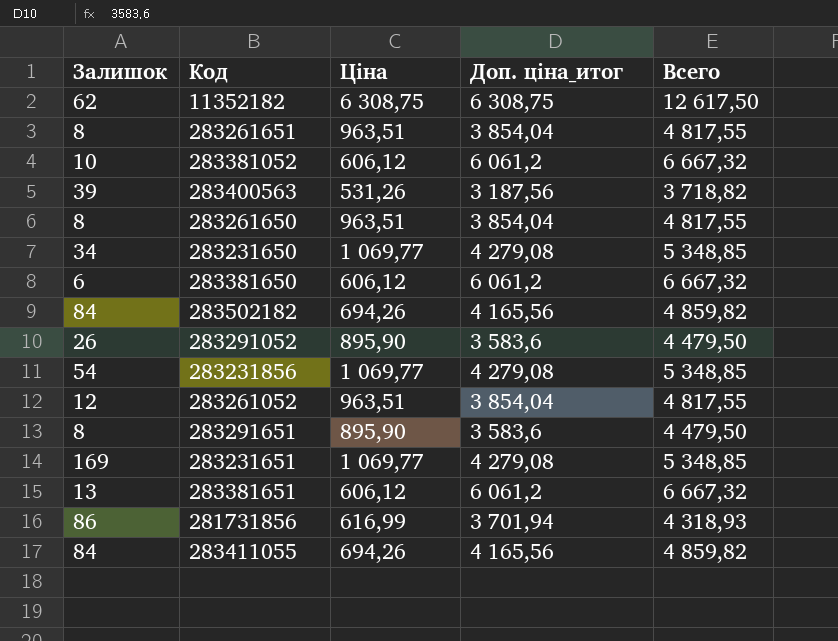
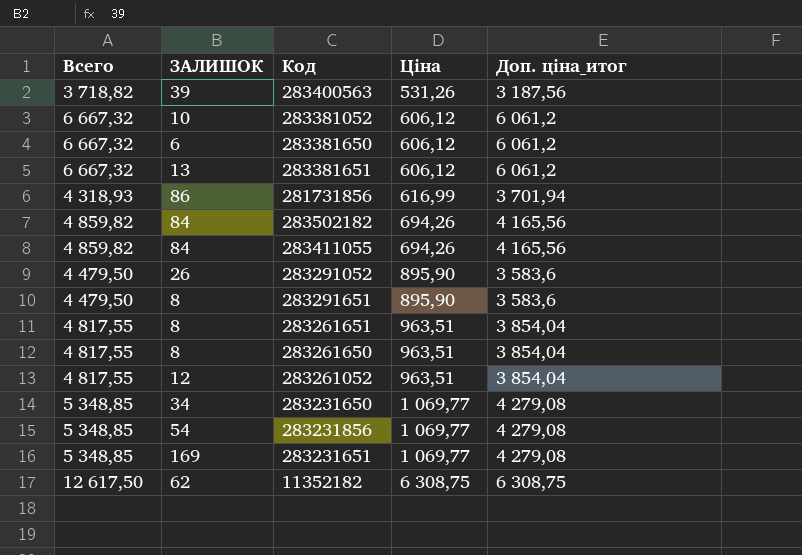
row order: none -> Ціна ascending
column Всего | position: 5 -> 1
column name: Залишок -> ЗАЛИШОК

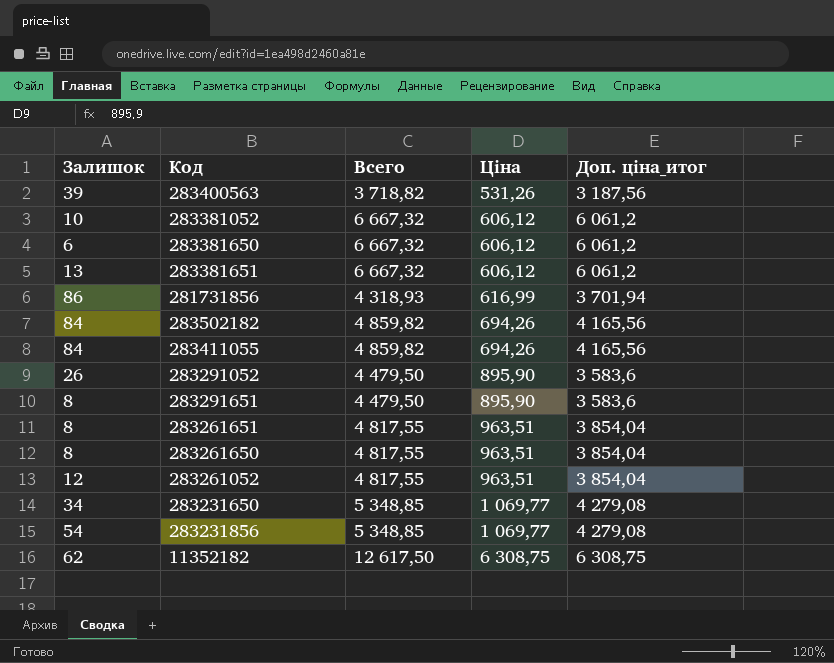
column name: ЗАЛИШОК -> Залишок
column Всего | position: 1 -> 3
row 283231651: 5 348,85 | 169 | 1 069,77 | 4 279,08 -> none

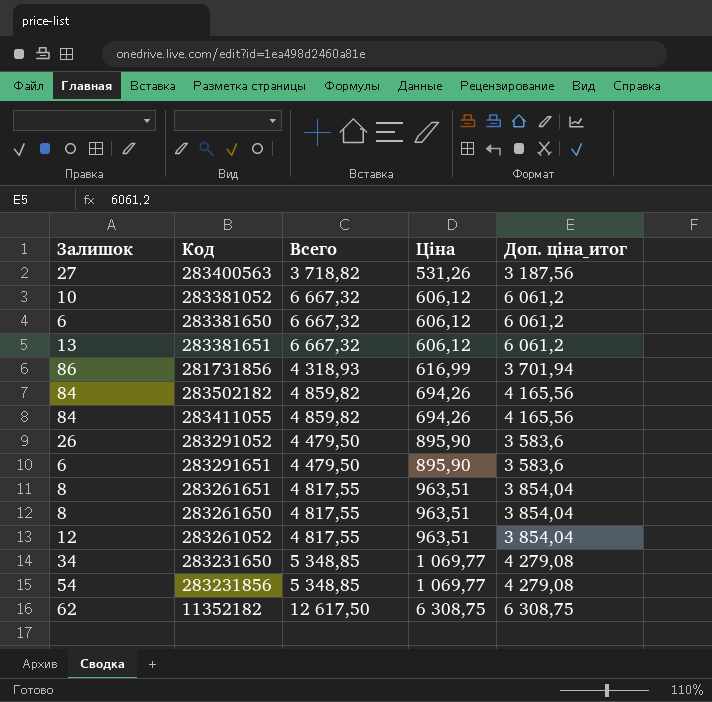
283400563 | Залишок: 39 -> 27
283291651 | Залишок: 8 -> 6

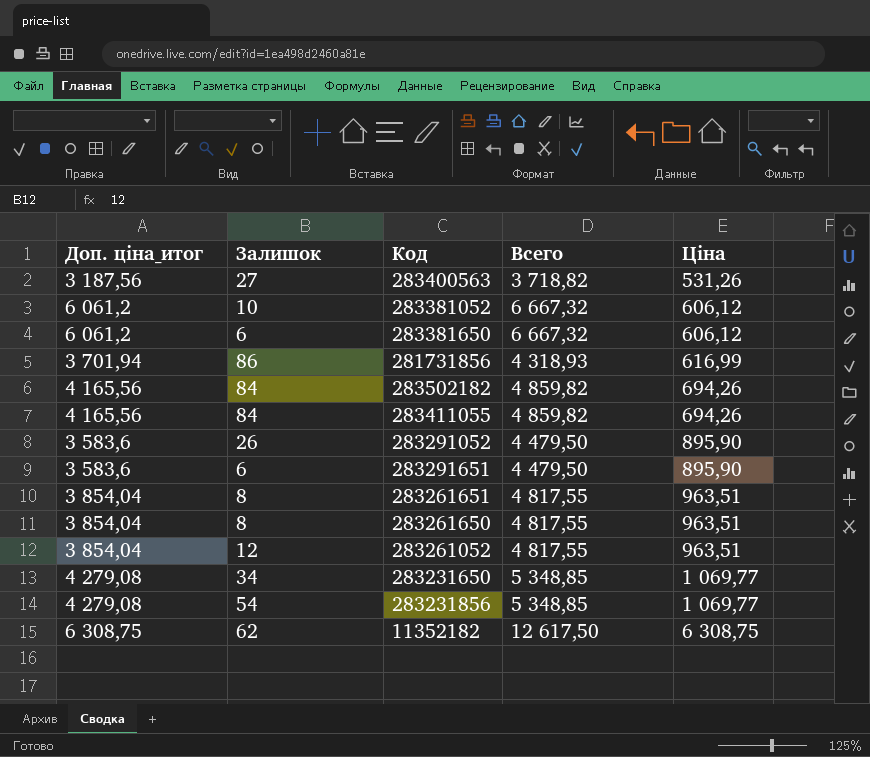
column Доп. ціна_итог | position: 5 -> 1
row 283381651: 13 | 6 667,32 | 606,12 | 6 061,2 -> none

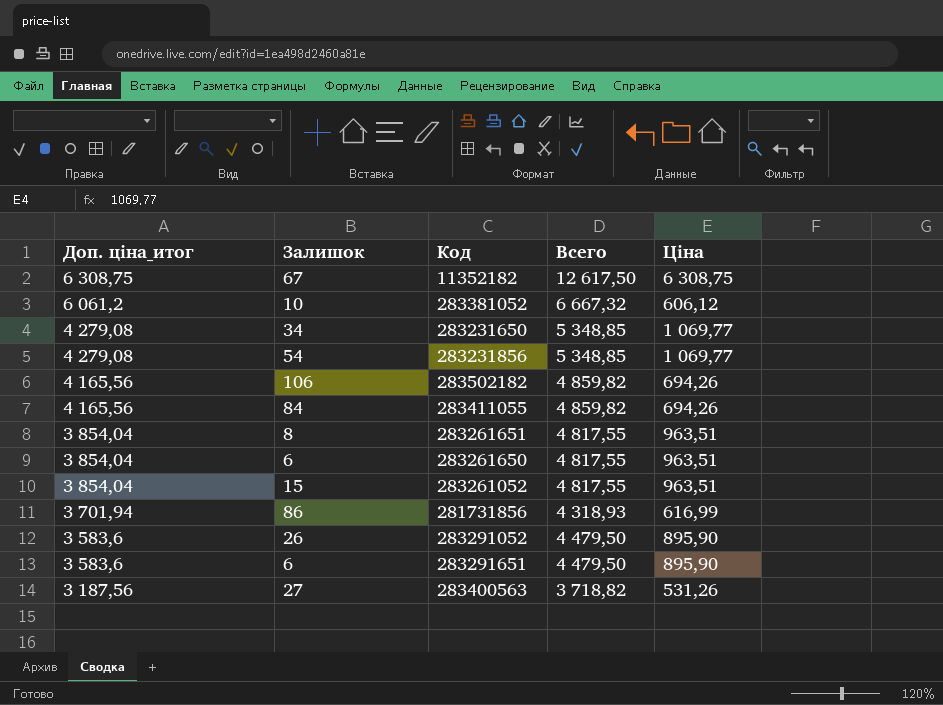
row order: Ціна ascending -> Доп. ціна_итог descending
row 283381650: 6 061,2 | 6 | 6 667,32 | 606,12 -> none
11352182 | Залишок: 62 -> 67
283502182 | Залишок: 84 -> 106
283261650 | Залишок: 8 -> 6
283261052 | Залишок: 12 -> 15

